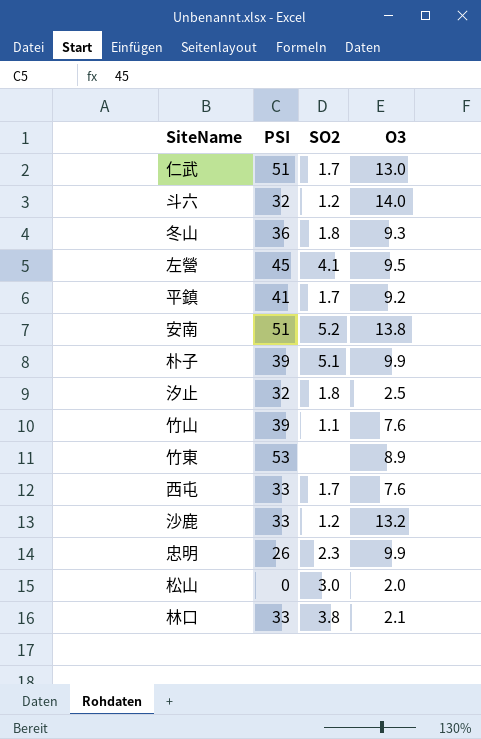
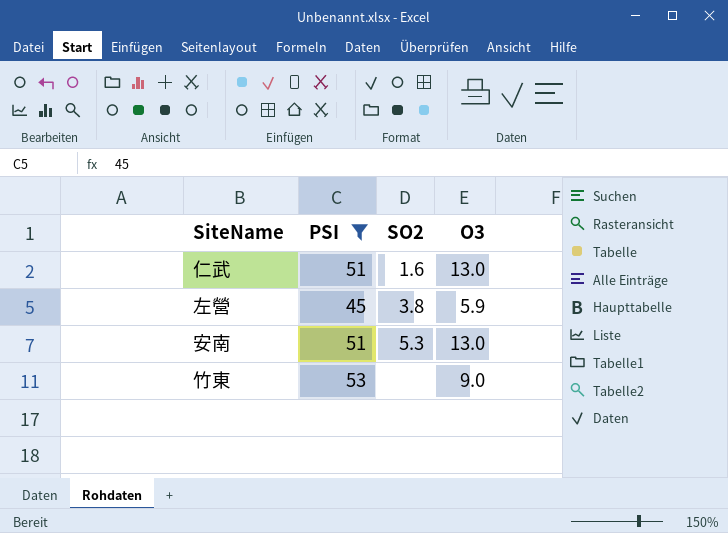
filter: none -> PSI >= 45
仁武 | SO2: 1.7 -> 1.6
左營 | SO2: 4.1 -> 3.8
左營 | O3: 9.5 -> 5.9
安南 | SO2: 5.2 -> 5.3
安南 | O3: 13.8 -> 13.0
竹東 | O3: 8.9 -> 9.0

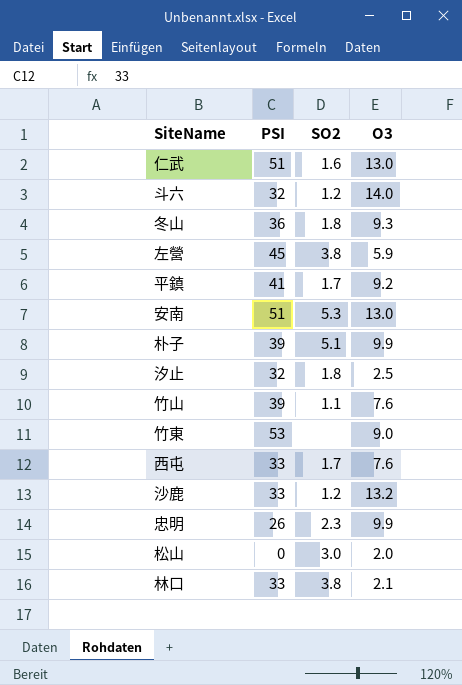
filter: PSI >= 45 -> none

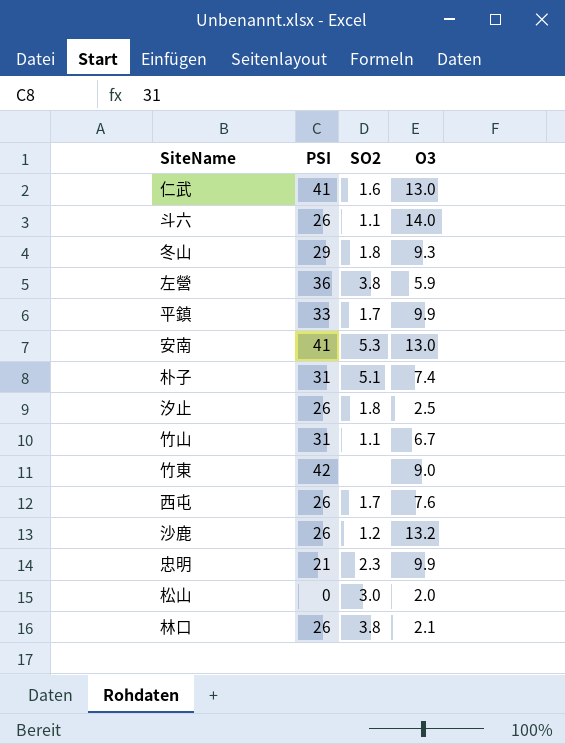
仁武 | PSI: 51 -> 41
斗六 | PSI: 32 -> 26
斗六 | SO2: 1.2 -> 1.1
冬山 | PSI: 36 -> 29
左營 | PSI: 45 -> 36
平鎮 | PSI: 41 -> 33
平鎮 | O3: 9.2 -> 9.9
安南 | PSI: 51 -> 41
朴子 | PSI: 39 -> 31
朴子 | O3: 9.9 -> 7.4
汐止 | PSI: 32 -> 26
竹山 | PSI: 39 -> 31
竹山 | O3: 7.6 -> 6.7
竹東 | PSI: 53 -> 42
西屯 | PSI: 33 -> 26
沙鹿 | PSI: 33 -> 26
忠明 | PSI: 26 -> 21
林口 | PSI: 33 -> 26

